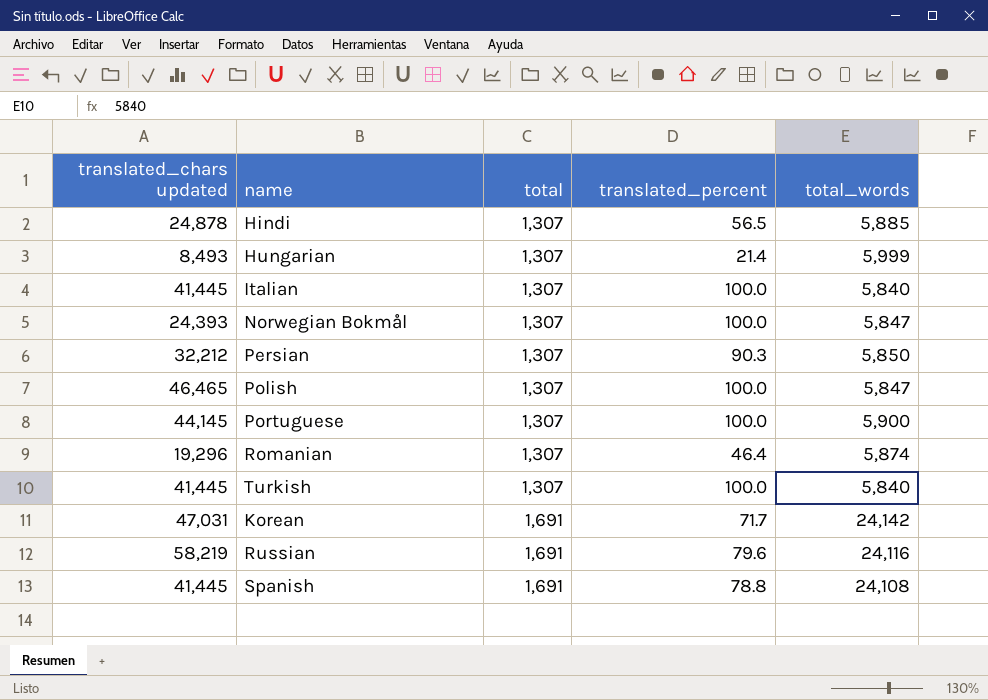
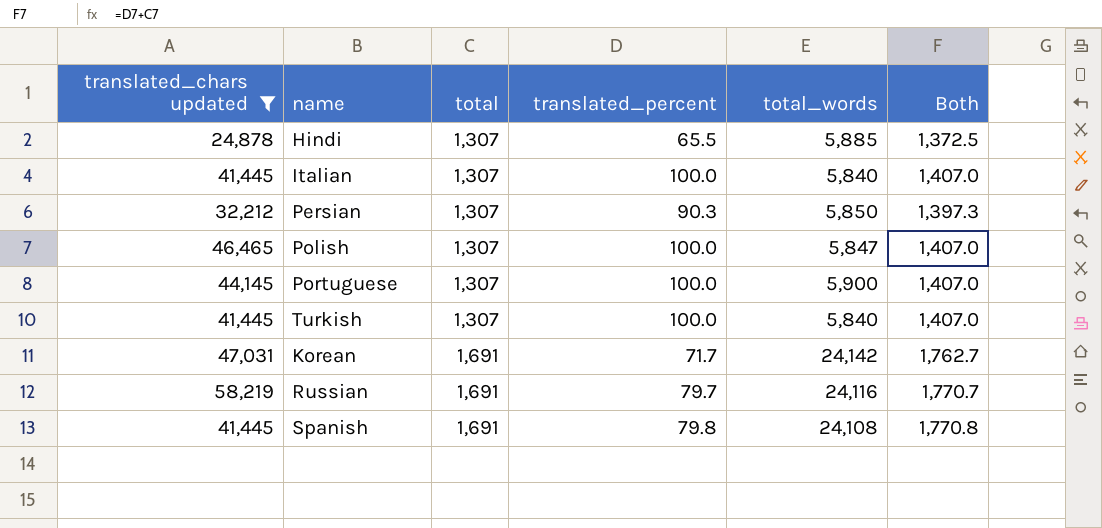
filter: none -> translated_chars updated >= 24,878
column Both | formula: none -> [total] + [translated_percent]
Hindi | translated_percent: 56.5 -> 65.5
Russian | translated_percent: 79.6 -> 79.7
Spanish | translated_percent: 78.8 -> 79.8

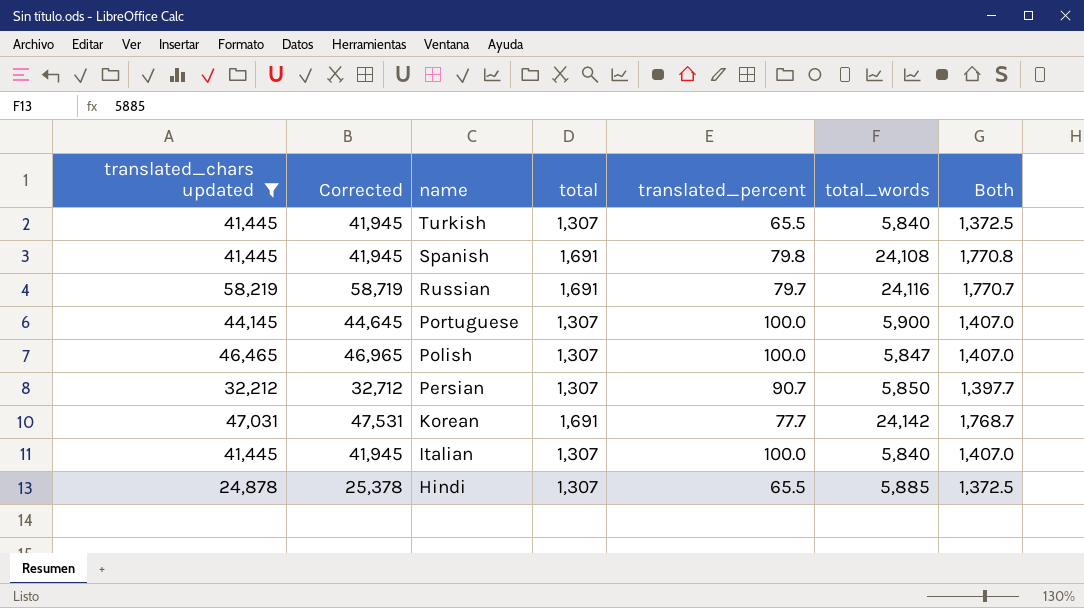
row order: total ascending -> name descending
column Corrected | formula: none -> [translated_chars updated] + 500
Turkish | translated_percent: 100.0 -> 65.5
Turkish | Both: 1,407.0 -> 1,372.5
Persian | translated_percent: 90.3 -> 90.7
Persian | Both: 1,397.3 -> 1,397.7
Korean | translated_percent: 71.7 -> 77.7
Korean | Both: 1,762.7 -> 1,768.7

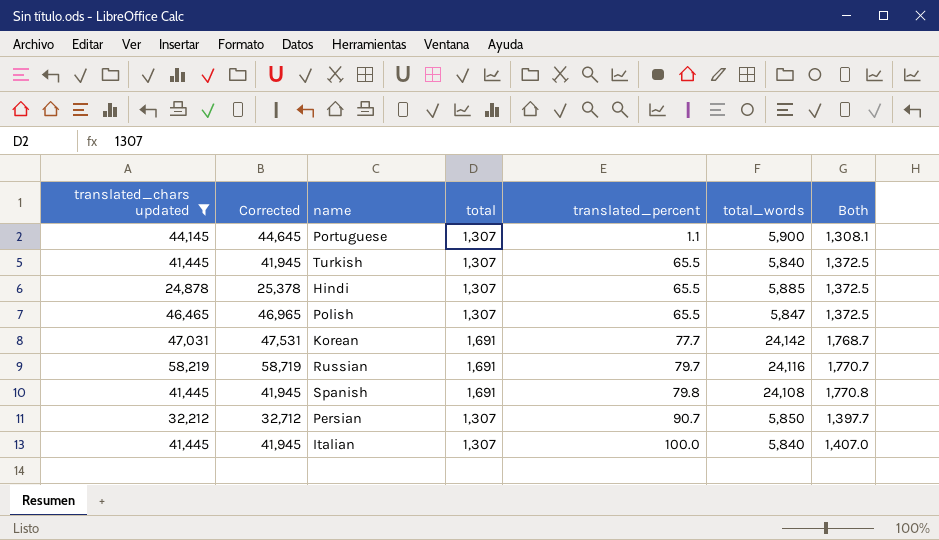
row order: name descending -> translated_percent ascending
Portuguese | translated_percent: 100.0 -> 1.1
Portuguese | Both: 1,407.0 -> 1,308.1
Polish | translated_percent: 100.0 -> 65.5
Polish | Both: 1,407.0 -> 1,372.5

